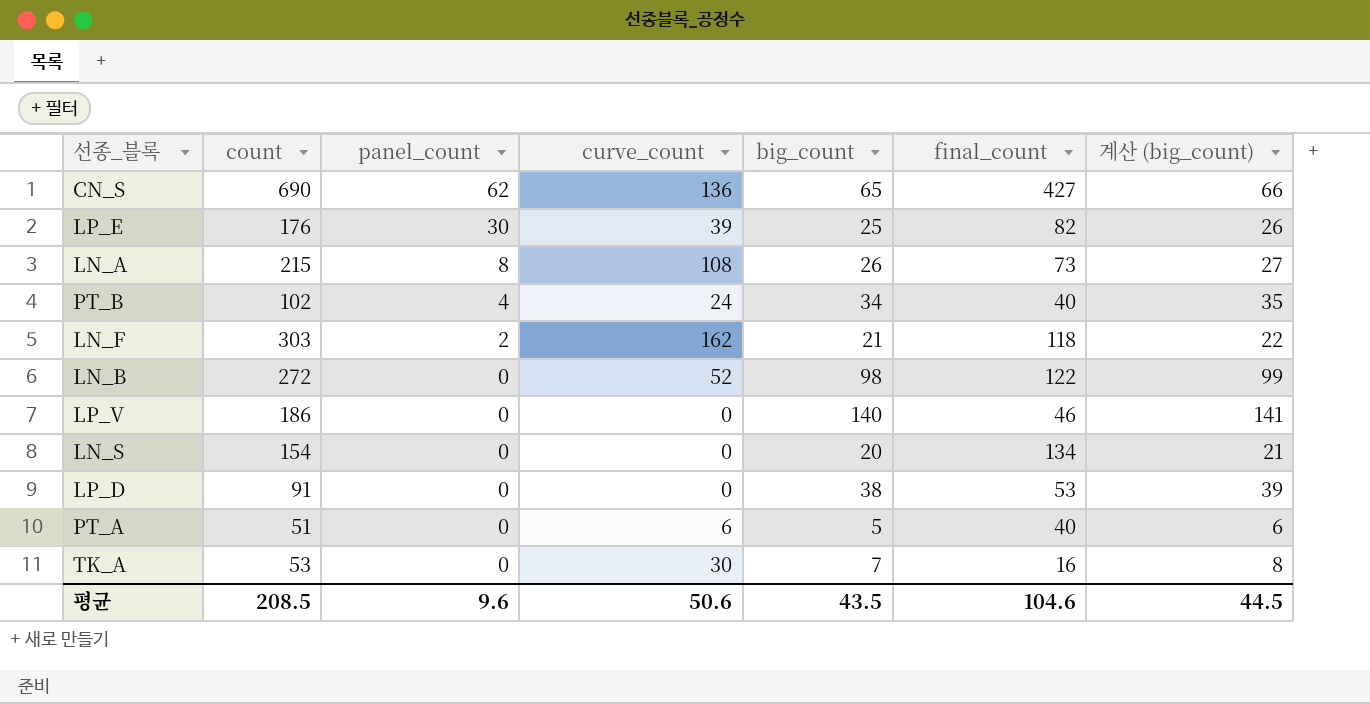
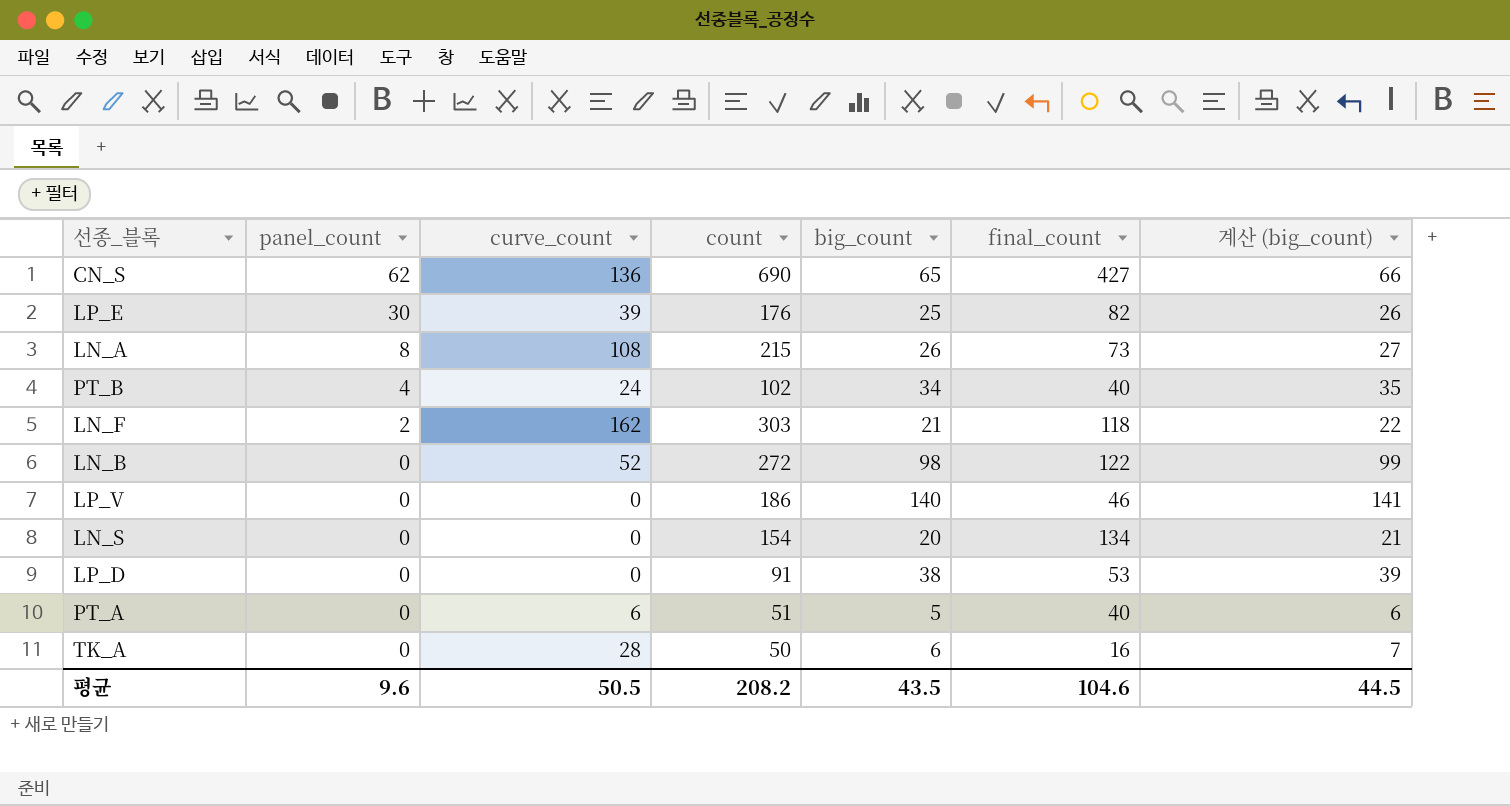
column count | position: 2 -> 4
TK_A | curve_count: 30 -> 28
TK_A | count: 53 -> 50
TK_A | big_count: 7 -> 6
TK_A | 계산 (big_count): 8 -> 7
평균 | curve_count: 50.6 -> 50.5
평균 | count: 208.5 -> 208.2

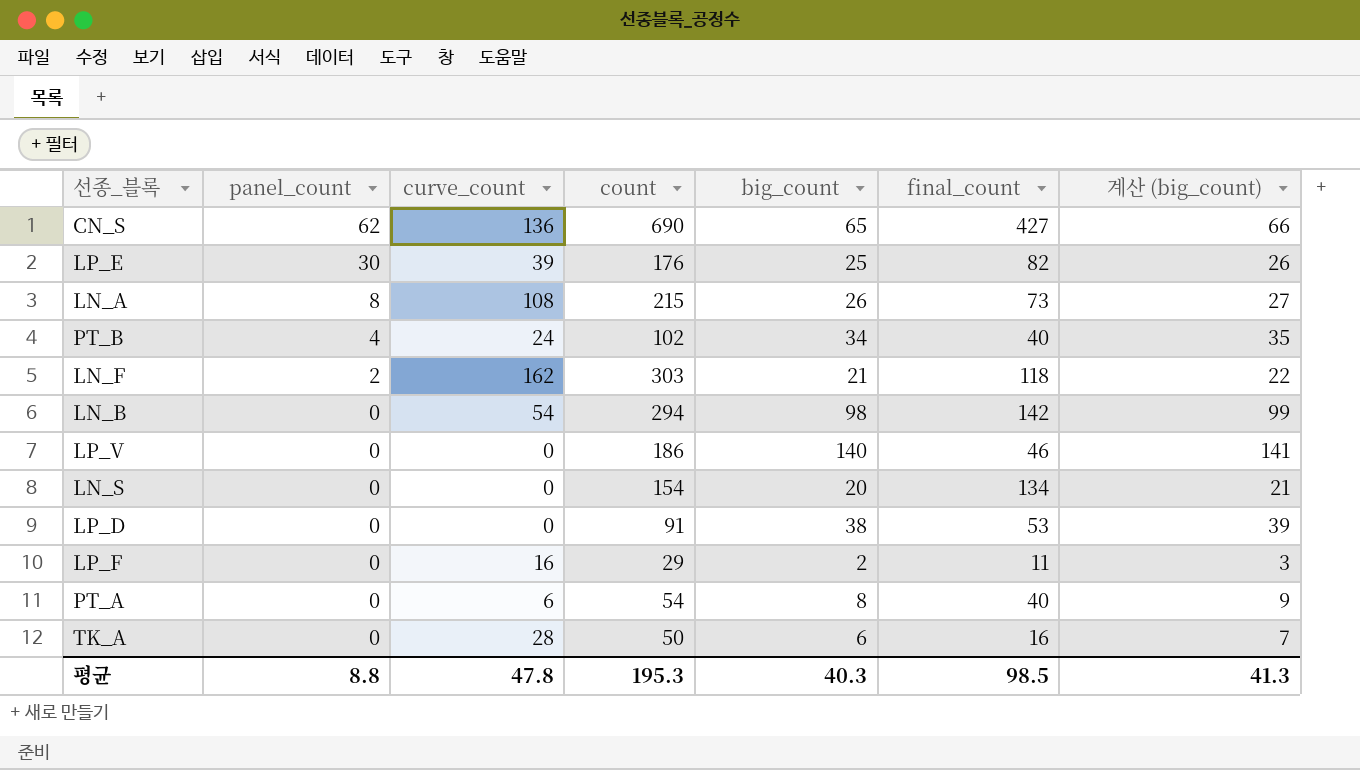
LN_B | curve_count: 52 -> 54
LN_B | count: 272 -> 294
LN_B | final_count: 122 -> 142
row LP_F: none -> 0 | 16 | 29 | 2 | 11 | 3
PT_A | count: 51 -> 54
PT_A | big_count: 5 -> 8
PT_A | 계산 (big_count): 6 -> 9
평균 | panel_count: 9.6 -> 8.8
평균 | curve_count: 50.5 -> 47.8
평균 | count: 208.2 -> 195.3
평균 | big_count: 43.5 -> 40.3
평균 | final_count: 104.6 -> 98.5
평균 | 계산 (big_count): 44.5 -> 41.3

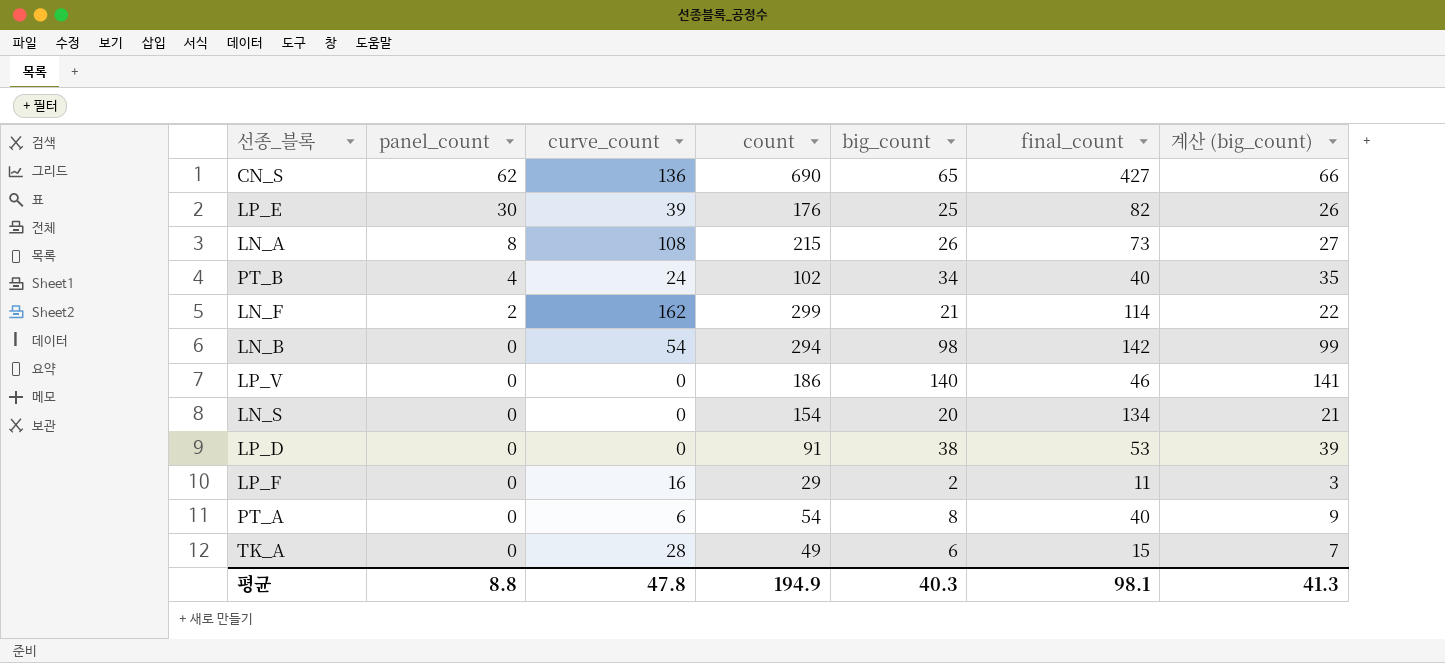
LN_F | count: 303 -> 299
LN_F | final_count: 118 -> 114
TK_A | count: 50 -> 49
TK_A | final_count: 16 -> 15
평균 | count: 195.3 -> 194.9
평균 | final_count: 98.5 -> 98.1

